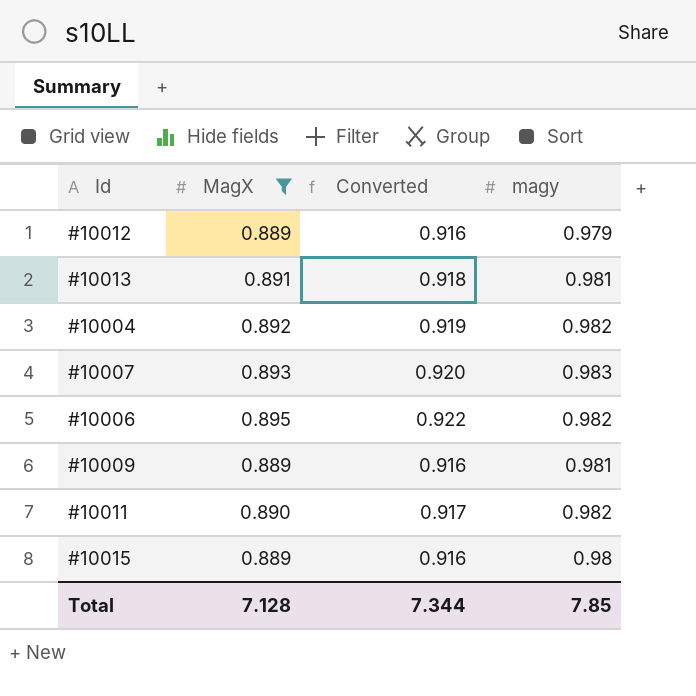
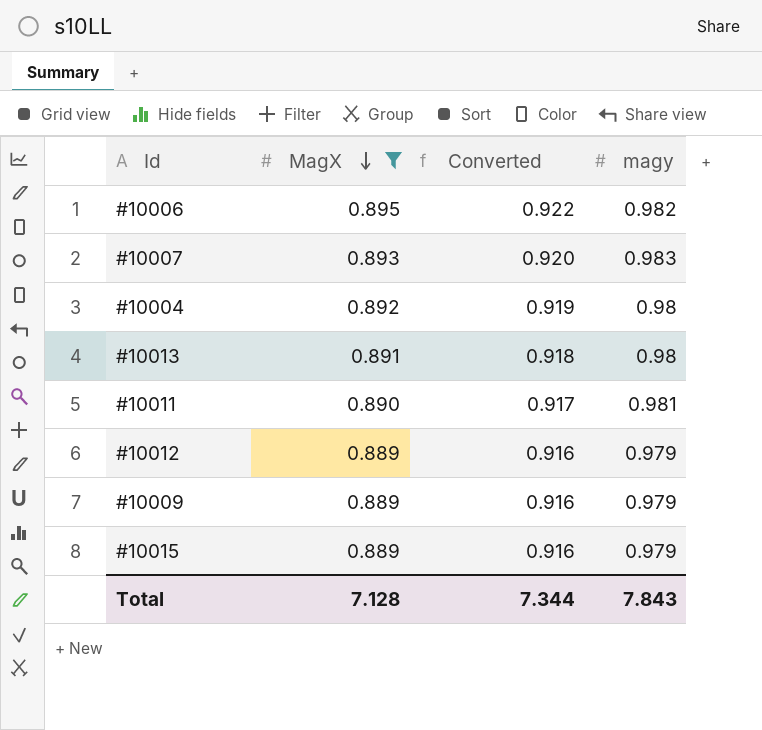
row order: none -> MagX descending
#10004 | magy: 0.982 -> 0.98
#10013 | magy: 0.981 -> 0.98
#10011 | magy: 0.982 -> 0.981
#10009 | magy: 0.981 -> 0.979
#10015 | magy: 0.98 -> 0.979
Total | magy: 7.85 -> 7.843

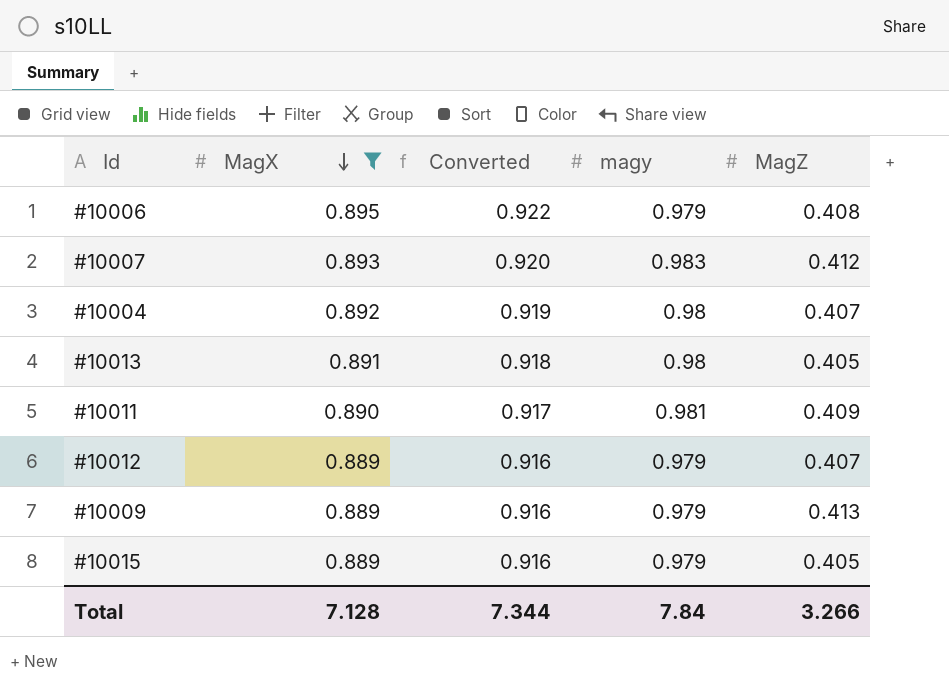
column MagZ | position: none -> 5
#10006 | magy: 0.982 -> 0.979
Total | magy: 7.843 -> 7.84

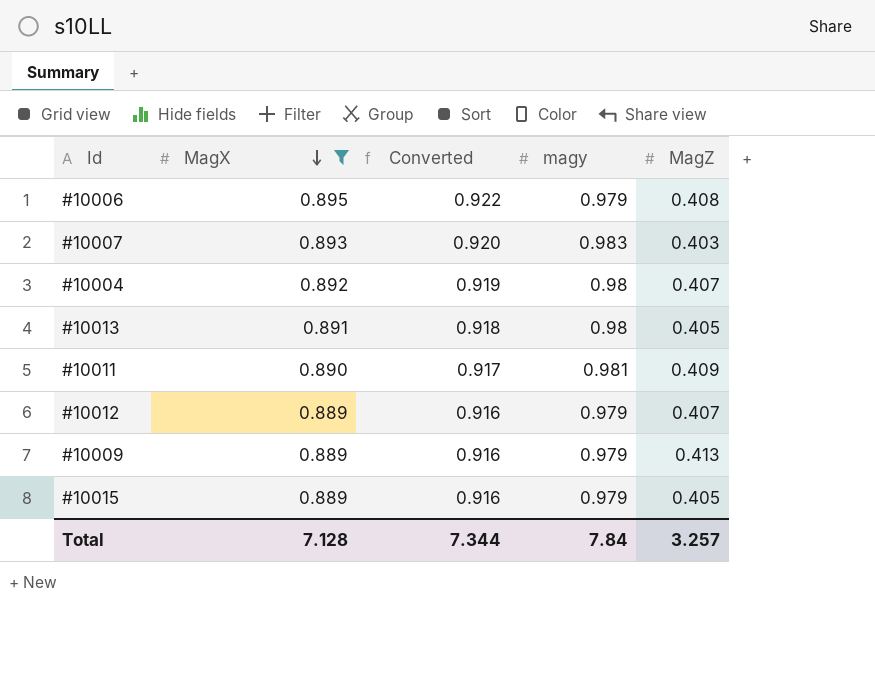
#10007 | MagZ: 0.412 -> 0.403
Total | MagZ: 3.266 -> 3.257

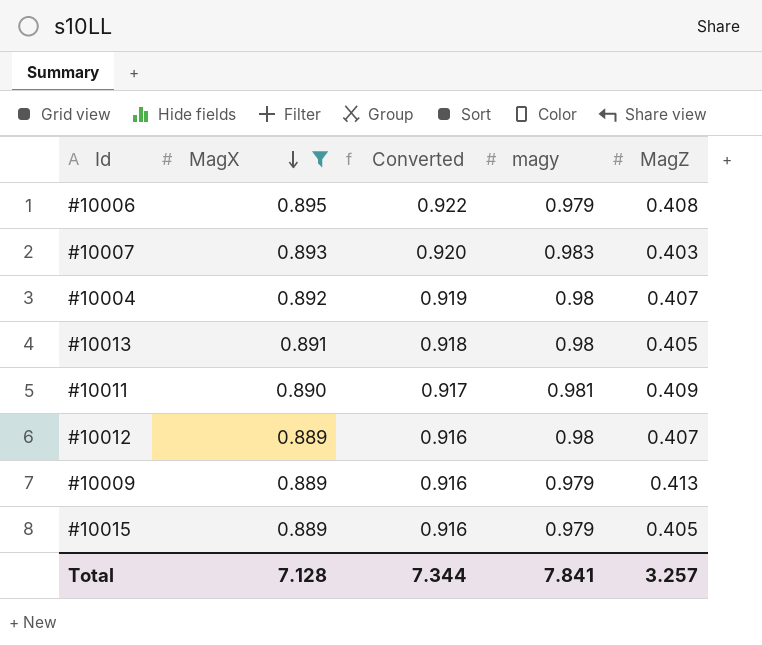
#10012 | magy: 0.979 -> 0.98
Total | magy: 7.84 -> 7.841

